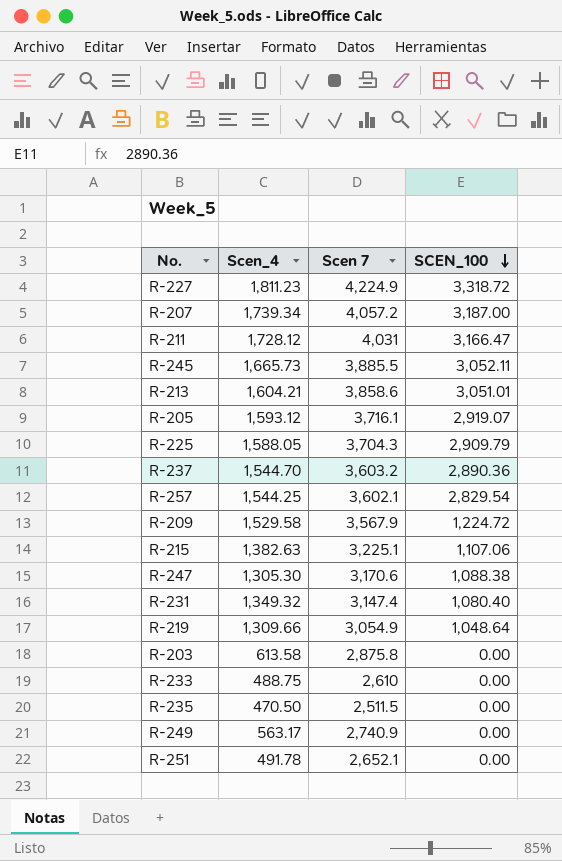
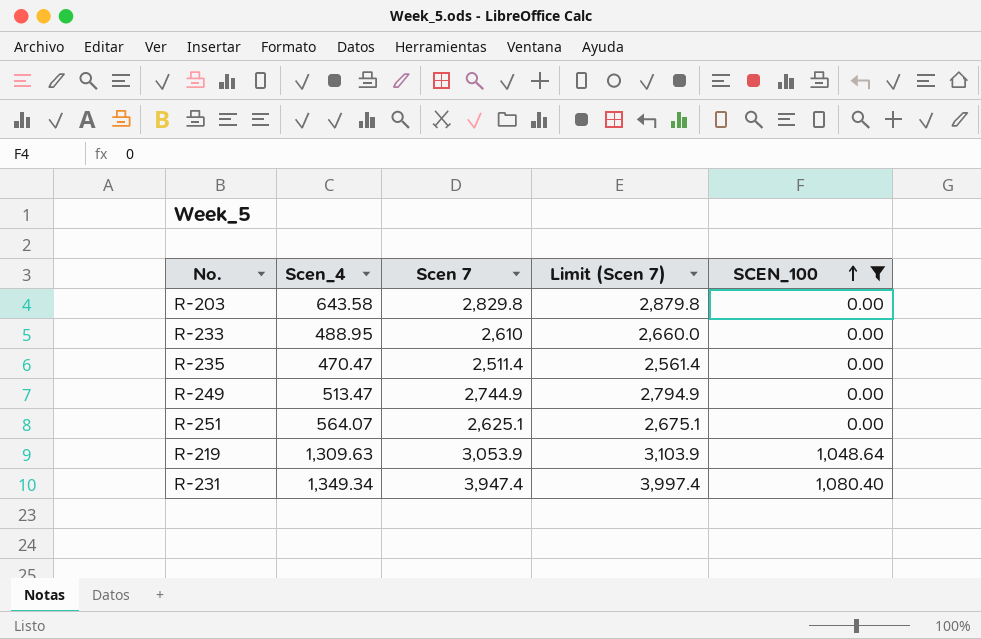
filter: none -> SCEN_100 <= 1,080.40
row order: SCEN_100 descending -> SCEN_100 ascending
column Limit (Scen 7) | formula: none -> [Scen 7] + 50
R-203 | Scen_4: 613.58 -> 643.58
R-203 | Scen 7: 2,875.8 -> 2,829.8
R-233 | Scen_4: 488.75 -> 488.95
R-235 | Scen_4: 470.50 -> 470.47
R-235 | Scen 7: 2,511.5 -> 2,511.4
R-249 | Scen_4: 563.17 -> 513.47
R-249 | Scen 7: 2,740.9 -> 2,744.9
R-251 | Scen_4: 491.78 -> 564.07
R-251 | Scen 7: 2,652.1 -> 2,625.1
R-219 | Scen_4: 1,309.66 -> 1,309.63
R-219 | Scen 7: 3,054.9 -> 3,053.9
R-231 | Scen_4: 1,349.32 -> 1,349.34
R-231 | Scen 7: 3,147.4 -> 3,947.4

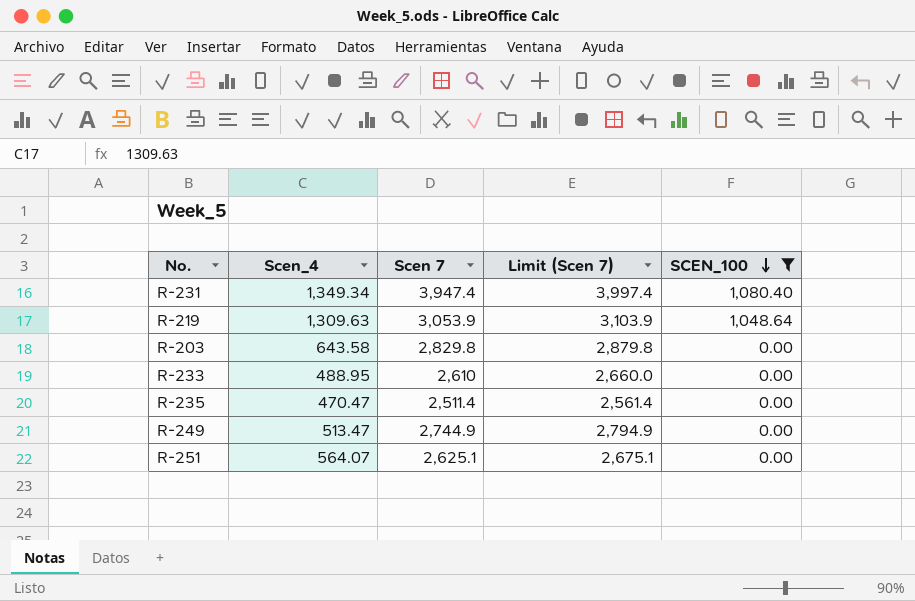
row order: SCEN_100 ascending -> SCEN_100 descending

